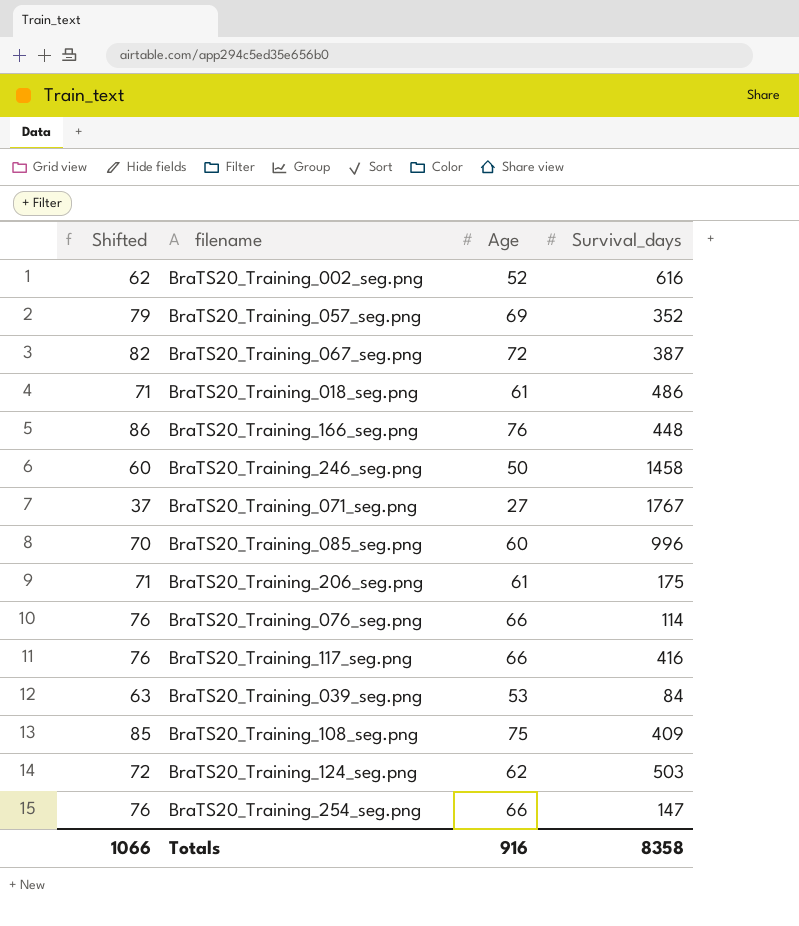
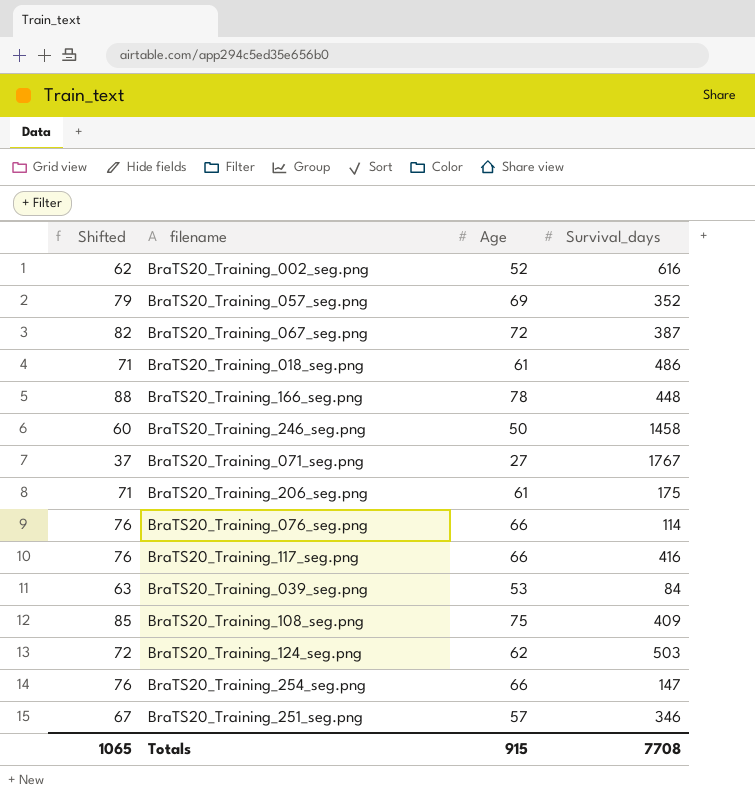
row BraTS20_Training_085_seg.png: 70 | 60 | 996 -> none
BraTS20_Training_166_seg.png | Shifted: 86 -> 88
BraTS20_Training_166_seg.png | Age: 76 -> 78
row BraTS20_Training_251_seg.png: none -> 67 | 57 | 346
Totals | Shifted: 1066 -> 1065
Totals | Age: 916 -> 915
Totals | Survival_days: 8358 -> 7708

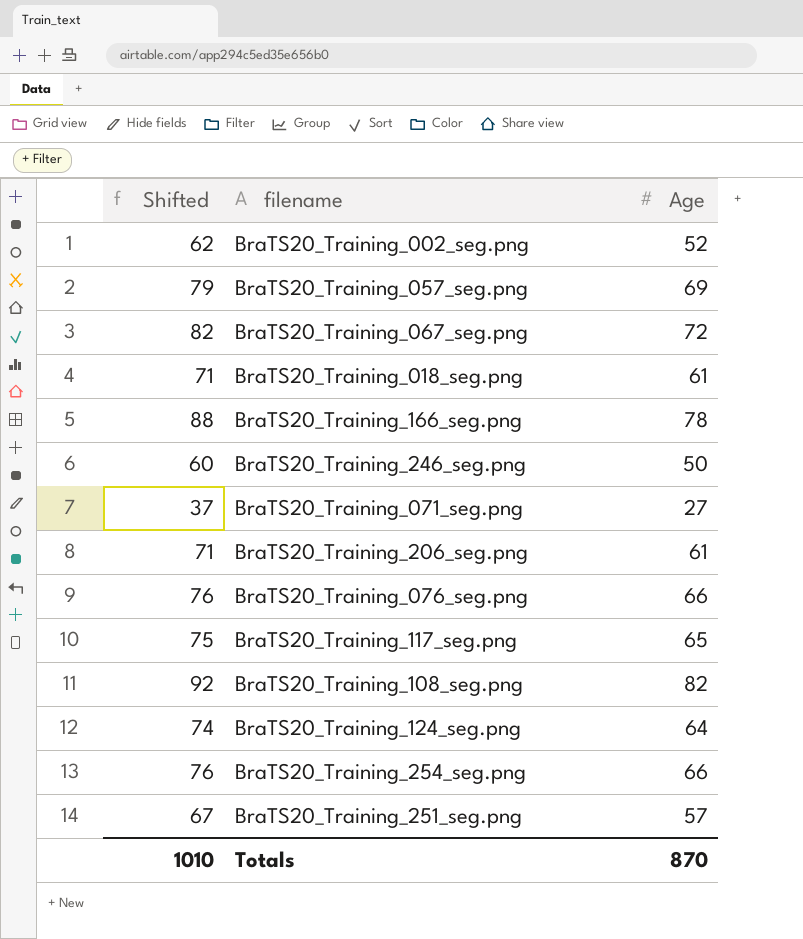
column Survival_days | position: 4 -> none
row BraTS20_Training_039_seg.png: 63 | 53 | 84 -> none
BraTS20_Training_117_seg.png | Shifted: 76 -> 75
BraTS20_Training_117_seg.png | Age: 66 -> 65
BraTS20_Training_108_seg.png | Shifted: 85 -> 92
BraTS20_Training_108_seg.png | Age: 75 -> 82
BraTS20_Training_124_seg.png | Shifted: 72 -> 74
BraTS20_Training_124_seg.png | Age: 62 -> 64
Totals | Shifted: 1065 -> 1010
Totals | Age: 915 -> 870

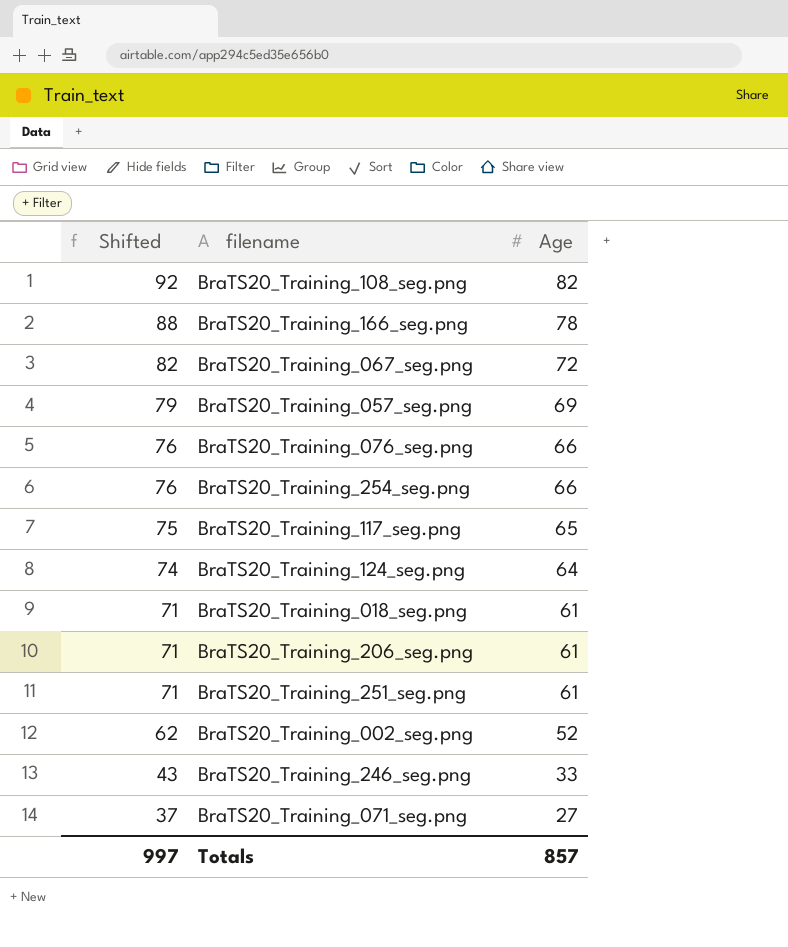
row order: none -> Shifted descending
BraTS20_Training_251_seg.png | Shifted: 67 -> 71
BraTS20_Training_251_seg.png | Age: 57 -> 61
BraTS20_Training_246_seg.png | Shifted: 60 -> 43
BraTS20_Training_246_seg.png | Age: 50 -> 33
Totals | Shifted: 1010 -> 997
Totals | Age: 870 -> 857

